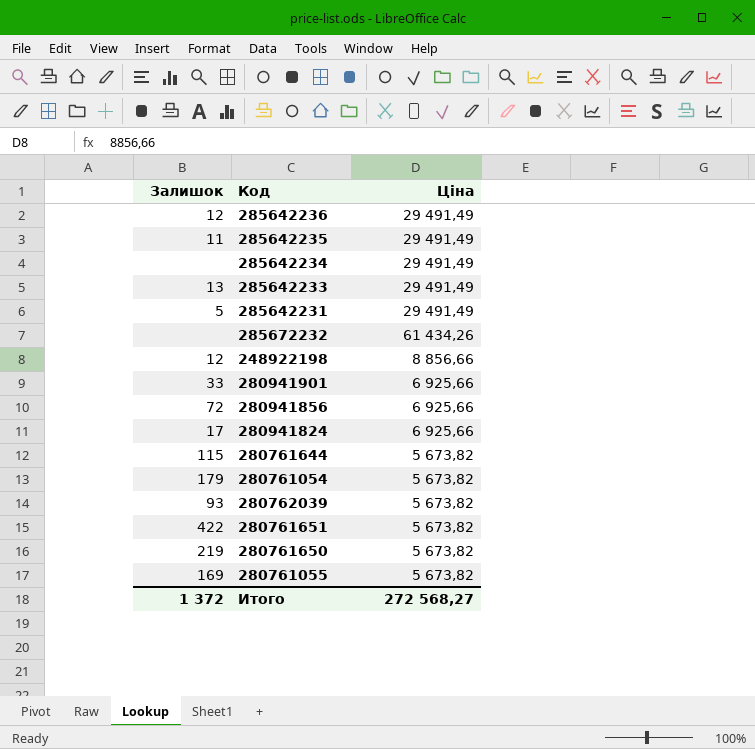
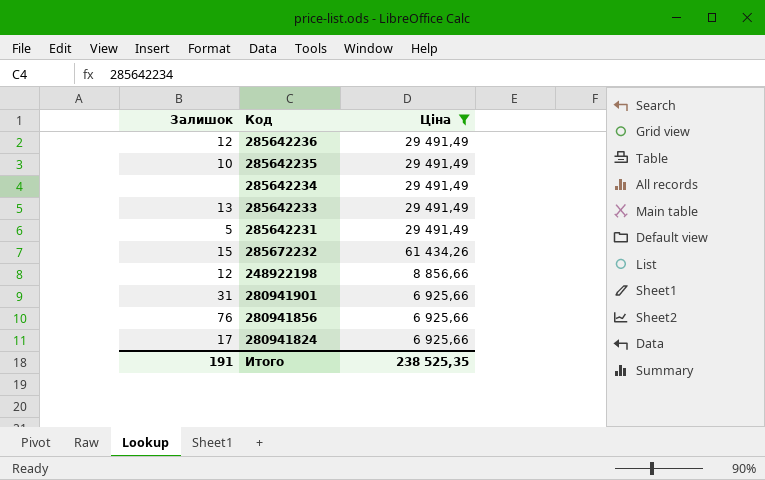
filter: none -> Ціна != 5 673,82
285642235 | Залишок: 11 -> 10
285672232 | Залишок: none -> 15
280941901 | Залишок: 33 -> 31
280941856 | Залишок: 72 -> 76
Итого | Залишок: 1 372 -> 191
Итого | Ціна: 272 568,27 -> 238 525,35

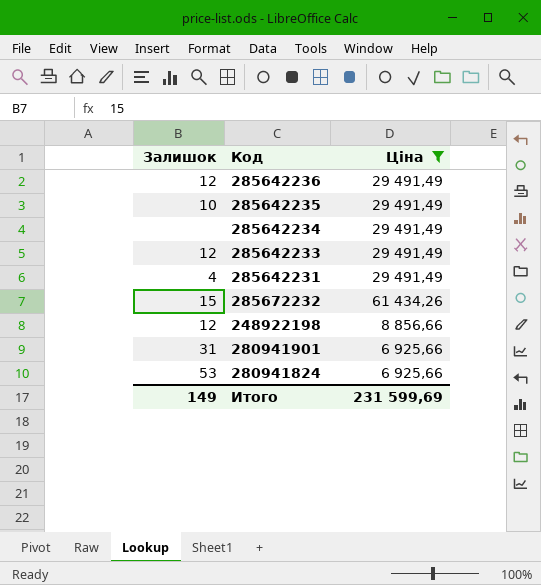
row 280941856: 76 | 6 925,66 -> none
285642233 | Залишок: 13 -> 12
285642231 | Залишок: 5 -> 4
280941824 | Залишок: 17 -> 53
Итого | Залишок: 191 -> 149
Итого | Ціна: 238 525,35 -> 231 599,69

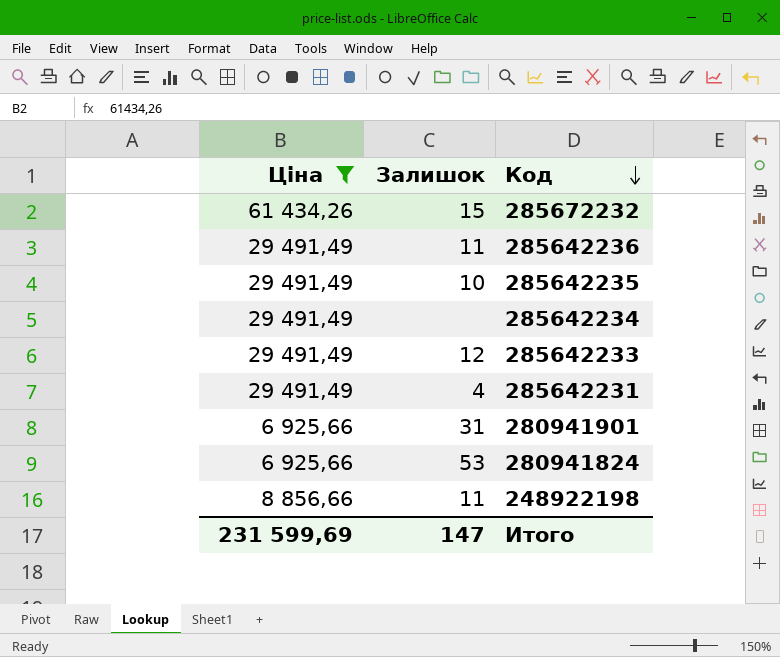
row order: none -> Код descending
column Ціна | position: 3 -> 1
285642236 | Залишок: 12 -> 11
248922198 | Залишок: 12 -> 11
Итого | Залишок: 149 -> 147

